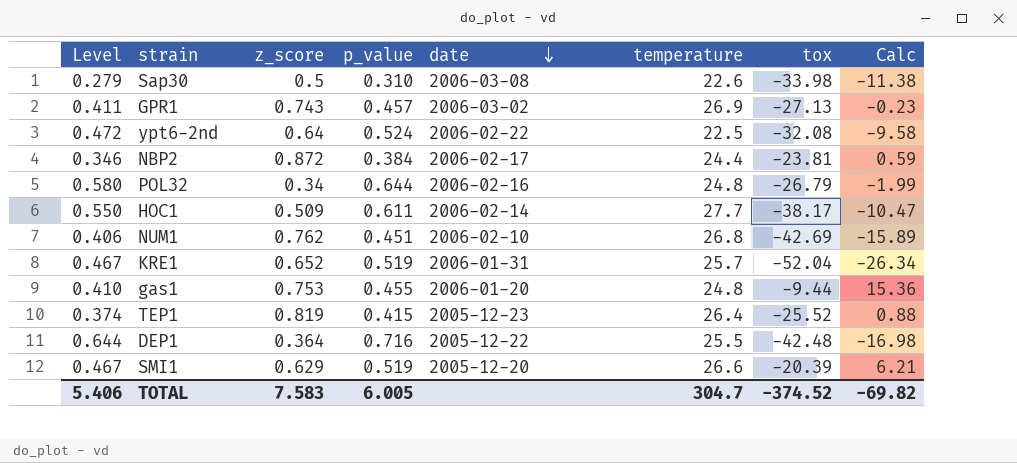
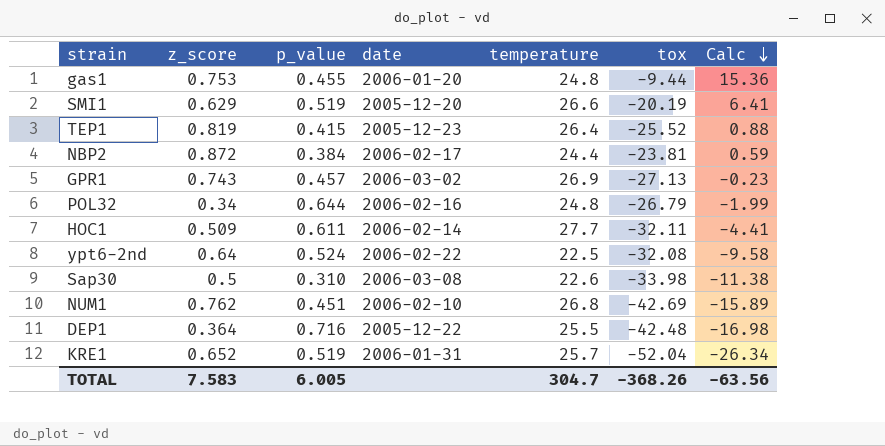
row order: date descending -> Calc descending
column Level | formula: [p_value] * 0.9 -> none
SMI1 | tox: -20.39 -> -20.19
SMI1 | Calc: 6.21 -> 6.41
HOC1 | tox: -38.17 -> -32.11
HOC1 | Calc: -10.47 -> -4.41
TOTAL | tox: -374.52 -> -368.26
TOTAL | Calc: -69.82 -> -63.56

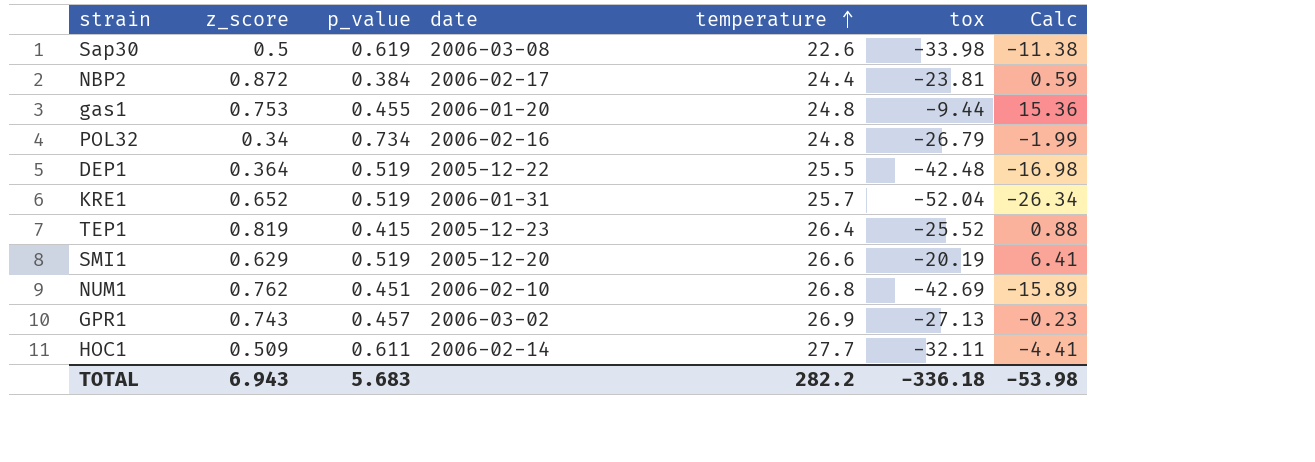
row order: Calc descending -> temperature ascending
row ypt6-2nd: 0.64 | 0.524 | 2006-02-22 | 22.5 | -32.08 | -9.58 -> none
Sap30 | p_value: 0.310 -> 0.619
POL32 | p_value: 0.644 -> 0.734
DEP1 | p_value: 0.716 -> 0.519
TOTAL | z_score: 7.583 -> 6.943
TOTAL | p_value: 6.005 -> 5.683
TOTAL | temperature: 304.7 -> 282.2
TOTAL | tox: -368.26 -> -336.18
TOTAL | Calc: -63.56 -> -53.98

